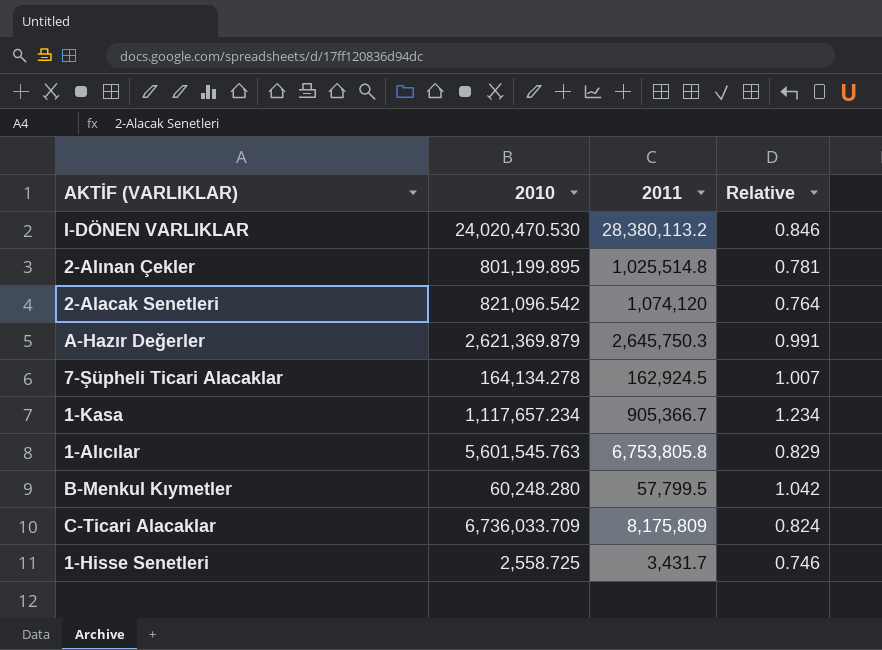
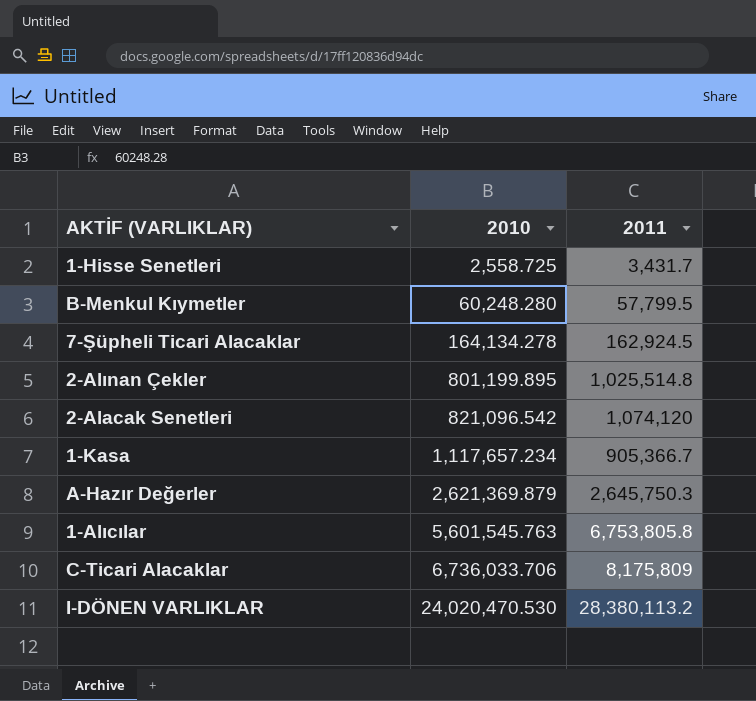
row order: none -> 2010 ascending
column Relative | formula: [2010] / [2011] -> none
C-Ticari Alacaklar | 2010: 6,736,033.709 -> 6,736,033.706

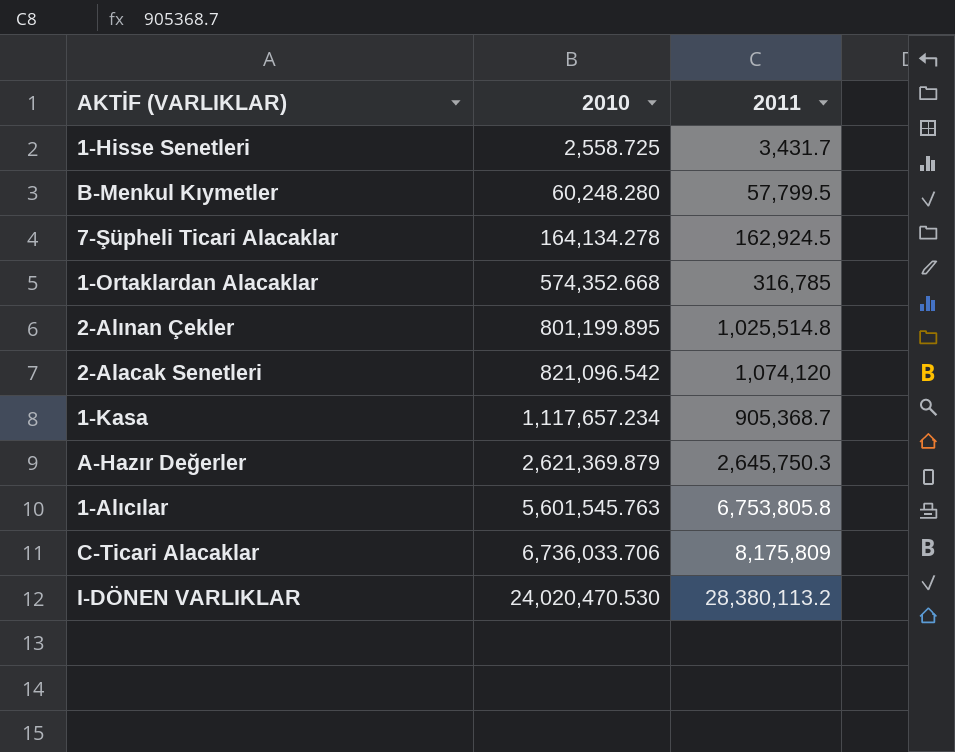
row 1-Ortaklardan Alacaklar: none -> 574,352.668 | 316,785
1-Kasa | 2011: 905,366.7 -> 905,368.7

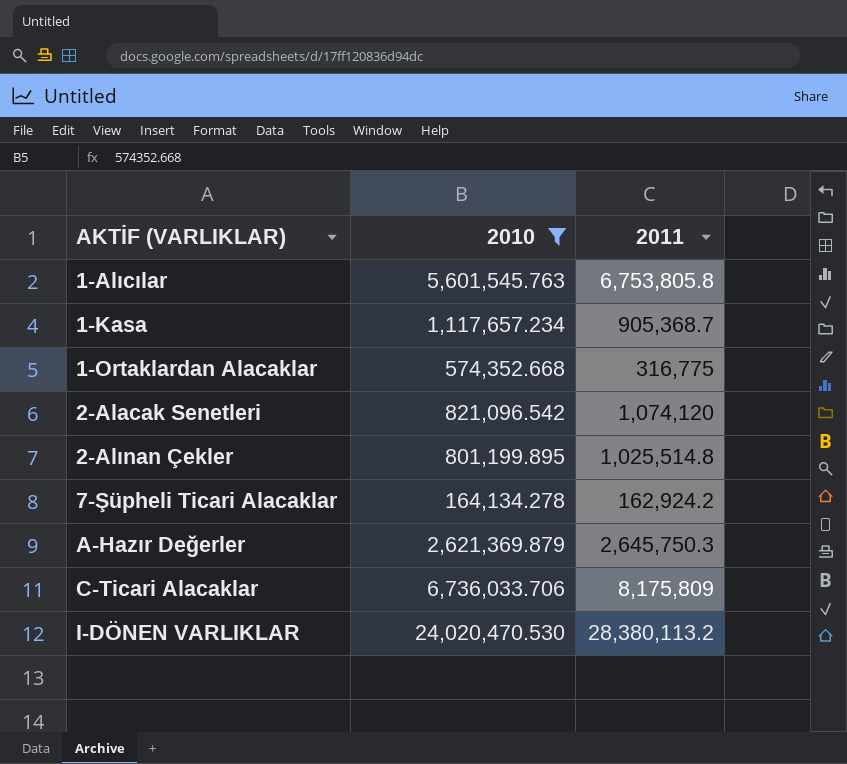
filter: none -> 2010 >= 164,134.278
row order: 2010 ascending -> AKTİF (VARLIKLAR) ascending
1-Ortaklardan Alacaklar | 2011: 316,785 -> 316,775
7-Şüpheli Ticari Alacaklar | 2011: 162,924.5 -> 162,924.2

